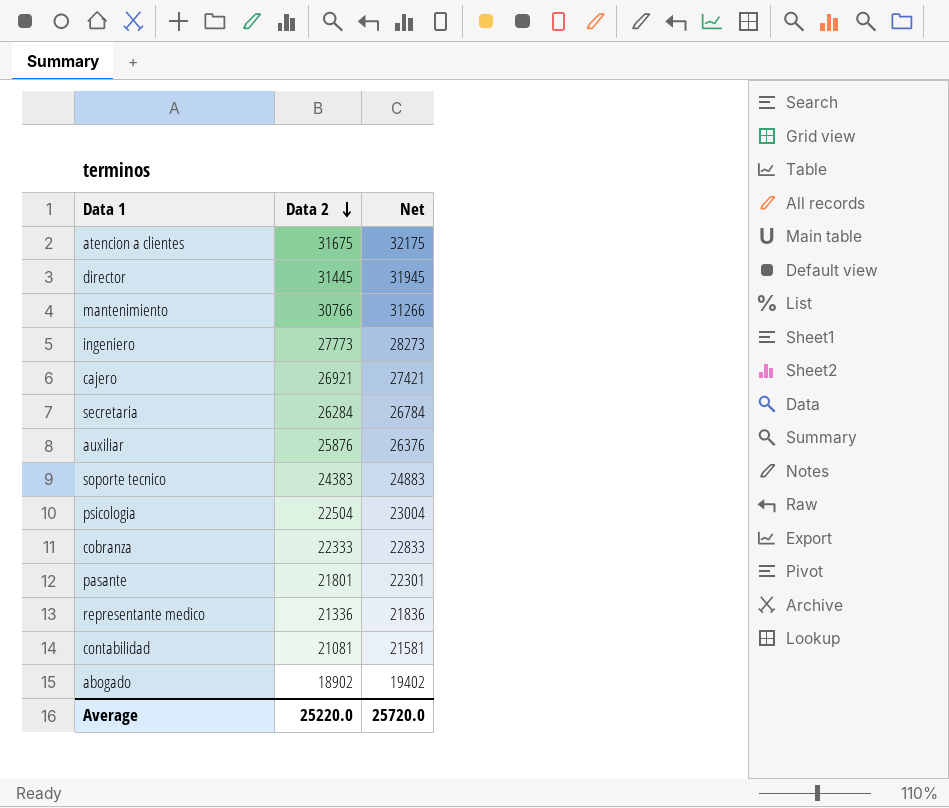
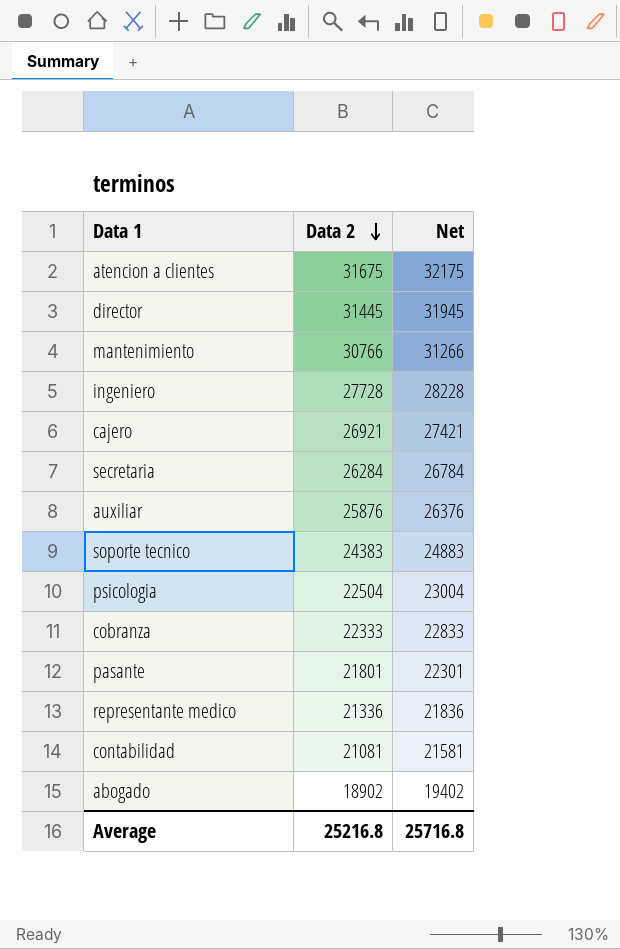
ingeniero | Data 2: 27773 -> 27728
ingeniero | Net: 28273 -> 28228
Average | Data 2: 25220.0 -> 25216.8
Average | Net: 25720.0 -> 25716.8

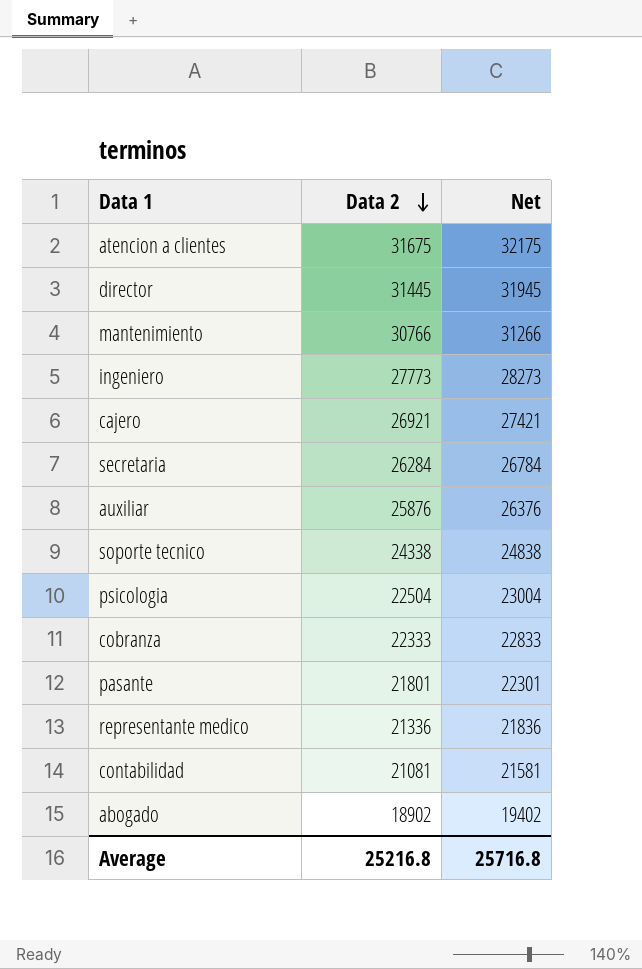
ingeniero | Data 2: 27728 -> 27773
ingeniero | Net: 28228 -> 28273
soporte tecnico | Data 2: 24383 -> 24338
soporte tecnico | Net: 24883 -> 24838

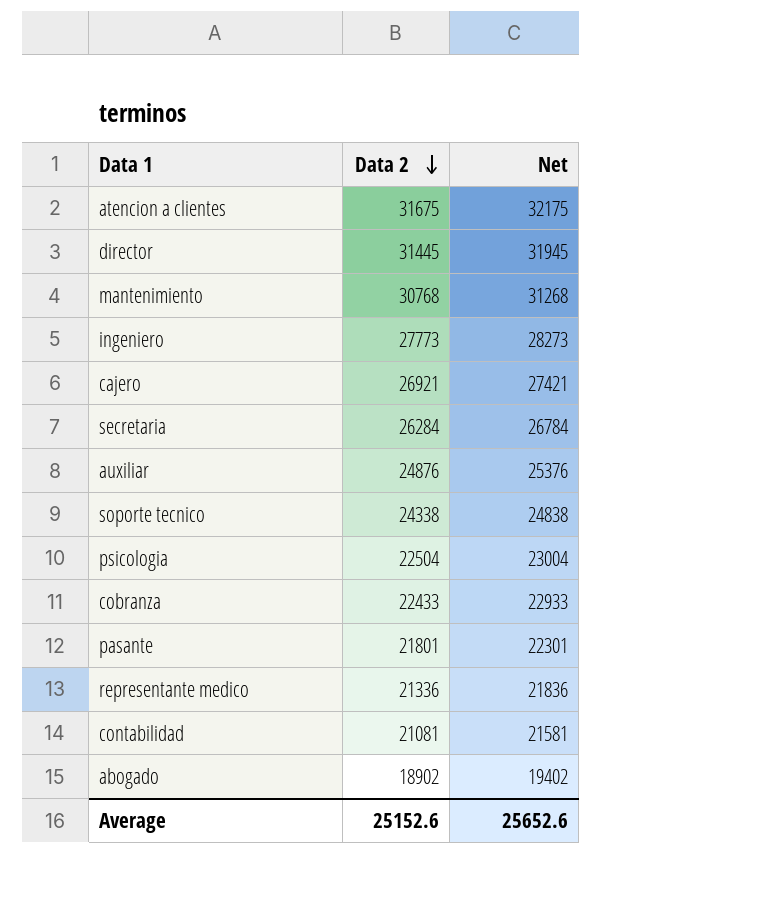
mantenimiento | Data 2: 30766 -> 30768
mantenimiento | Net: 31266 -> 31268
auxiliar | Data 2: 25876 -> 24876
auxiliar | Net: 26376 -> 25376
cobranza | Data 2: 22333 -> 22433
cobranza | Net: 22833 -> 22933
Average | Data 2: 25216.8 -> 25152.6
Average | Net: 25716.8 -> 25652.6

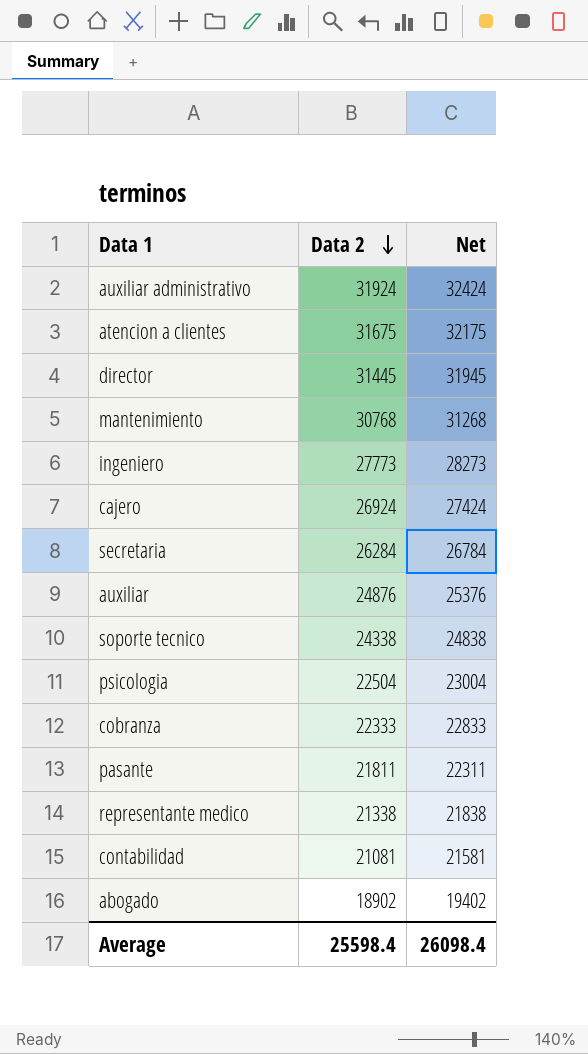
row auxiliar administrativo: none -> 31924 | 32424
cajero | Data 2: 26921 -> 26924
cajero | Net: 27421 -> 27424
cobranza | Data 2: 22433 -> 22333
cobranza | Net: 22933 -> 22833
pasante | Data 2: 21801 -> 21811
pasante | Net: 22301 -> 22311
representante medico | Data 2: 21336 -> 21338
representante medico | Net: 21836 -> 21838
Average | Data 2: 25152.6 -> 25598.4
Average | Net: 25652.6 -> 26098.4

